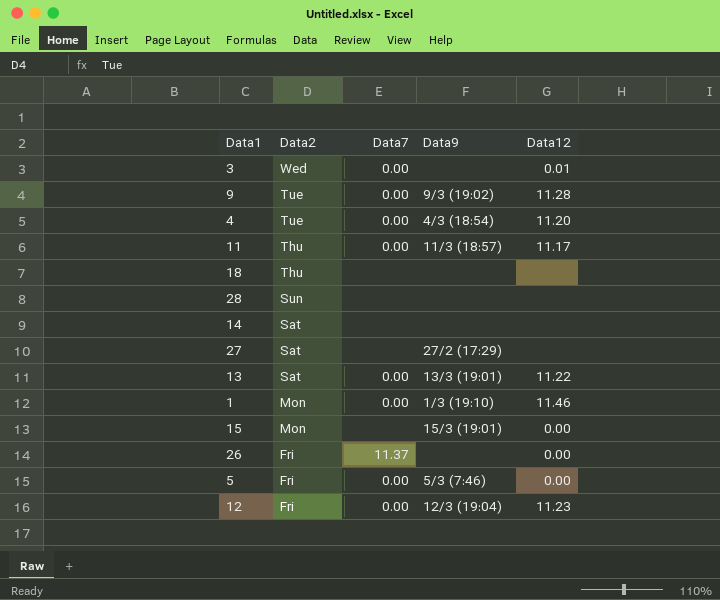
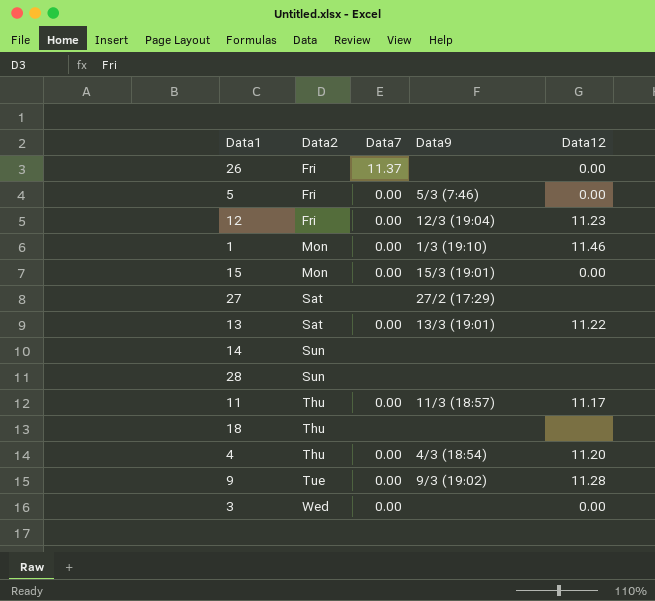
row order: Data2 descending -> Data2 ascending
15 | Data7: none -> 0.00
14 | Data2: Sat -> Sun
4 | Data2: Tue -> Thu
3 | Data12: 0.01 -> 0.00

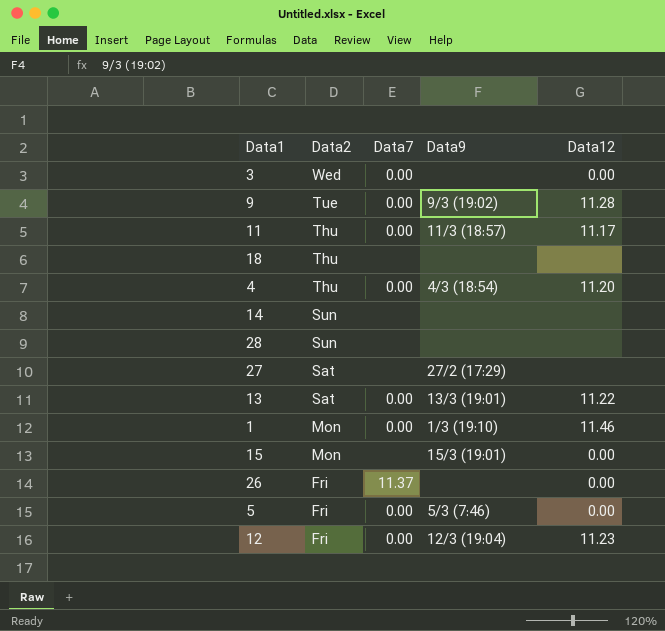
row order: Data2 ascending -> Data2 descending
15 | Data7: 0.00 -> none

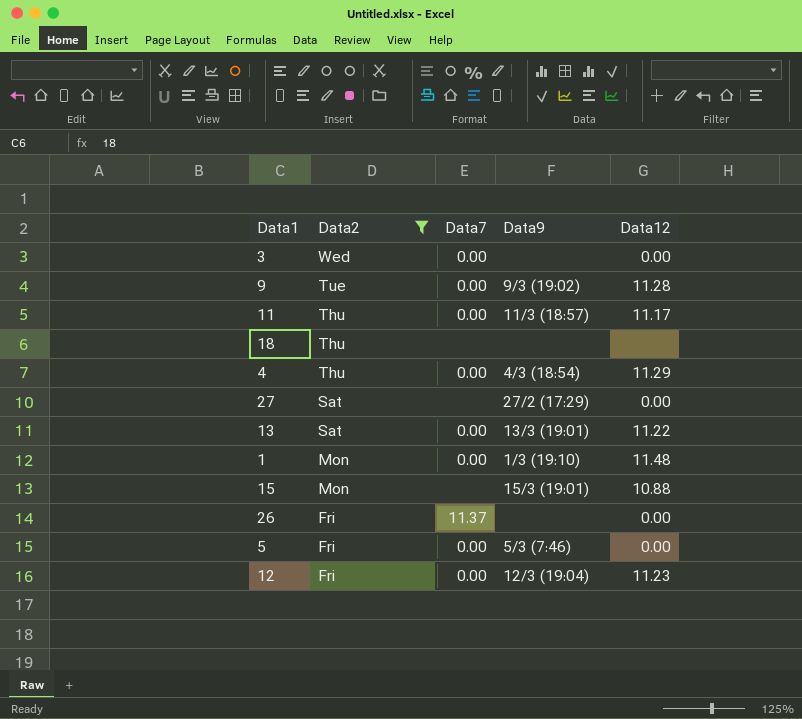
filter: none -> Data2 != Sun
4 | Data12: 11.20 -> 11.29
27 | Data12: none -> 0.00
1 | Data12: 11.46 -> 11.48
15 | Data12: 0.00 -> 10.88

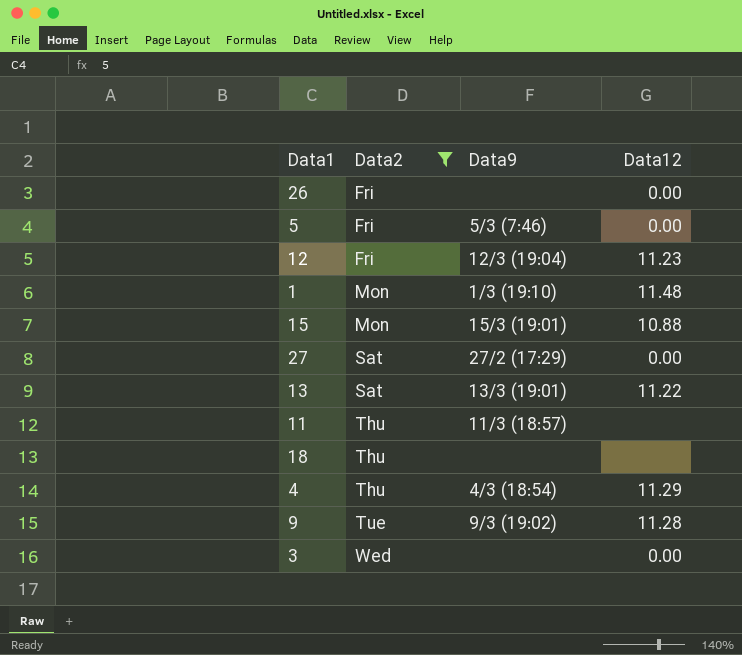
row order: Data2 descending -> Data2 ascending
column Data7 | position: 3 -> none
11 | Data12: 11.17 -> none

